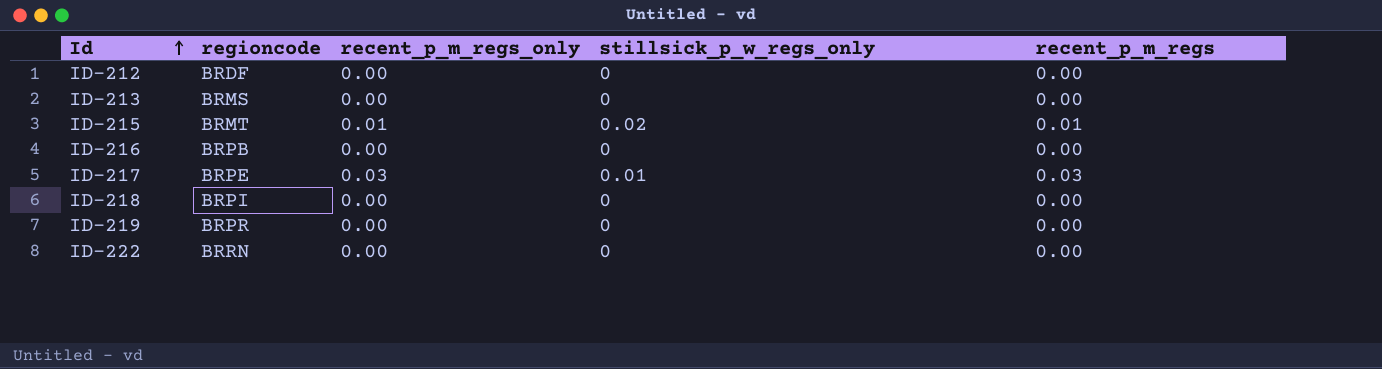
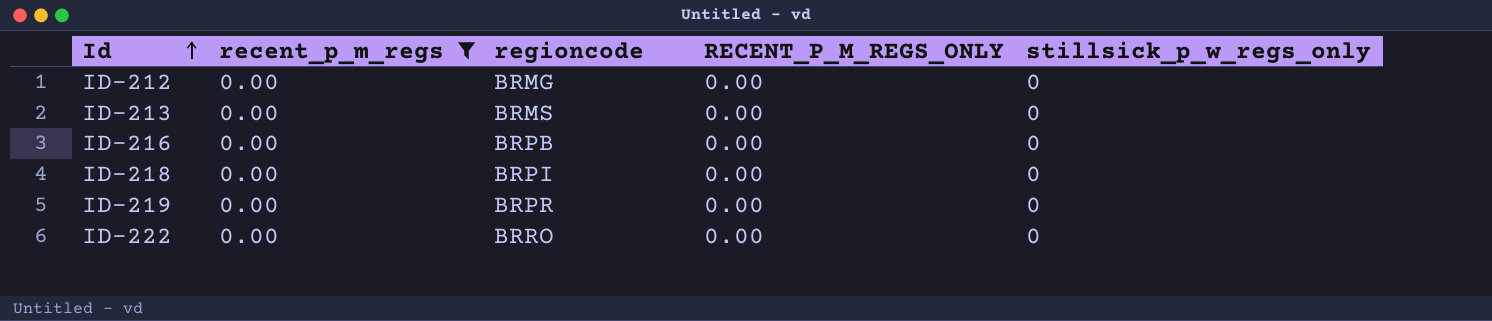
filter: none -> recent_p_m_regs = 0.00
column recent_p_m_regs | position: 5 -> 2
column name: recent_p_m_regs_only -> RECENT_P_M_REGS_ONLY
ID-212 | regioncode: BRDF -> BRMG
ID-222 | regioncode: BRRN -> BRRO

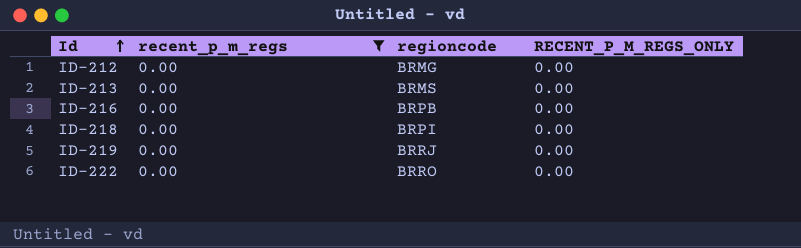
column stillsick_p_w_regs_only | position: 5 -> none
ID-219 | regioncode: BRPR -> BRRJ

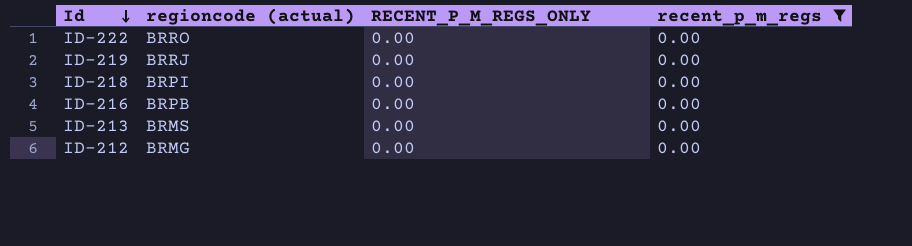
row order: Id ascending -> Id descending
column name: regioncode -> regioncode (actual)
column recent_p_m_regs | position: 2 -> 4

